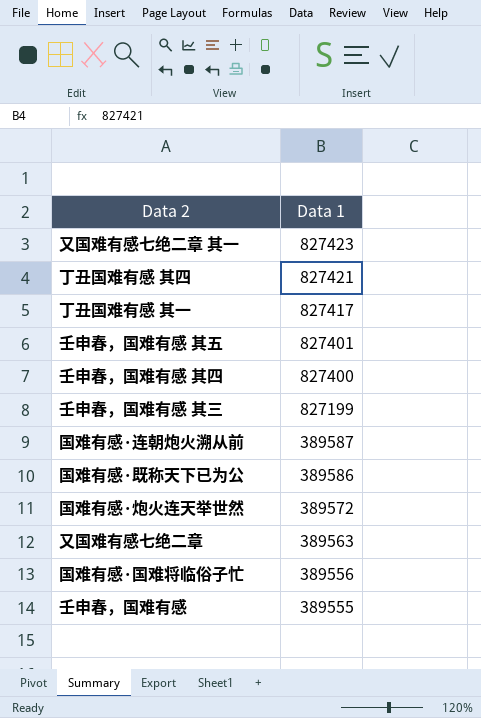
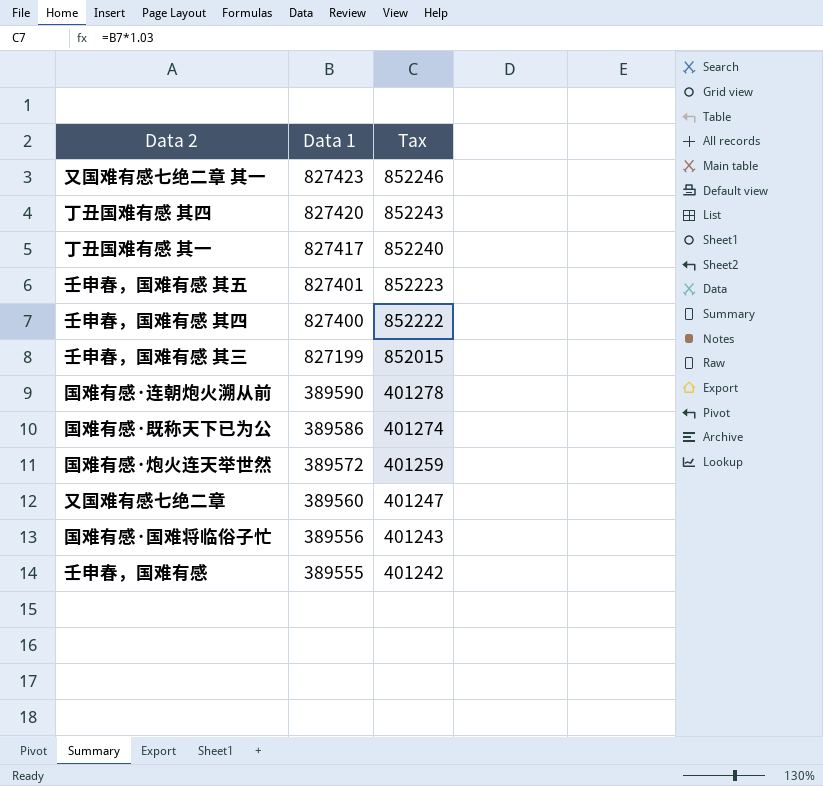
column Tax | formula: none -> [Data 1] * 1.03
丁丑国难有感 其四 | Data 1: 827421 -> 827420
国难有感·连朝炮火溯从前 | Data 1: 389587 -> 389590
又国难有感七绝二章 | Data 1: 389563 -> 389560

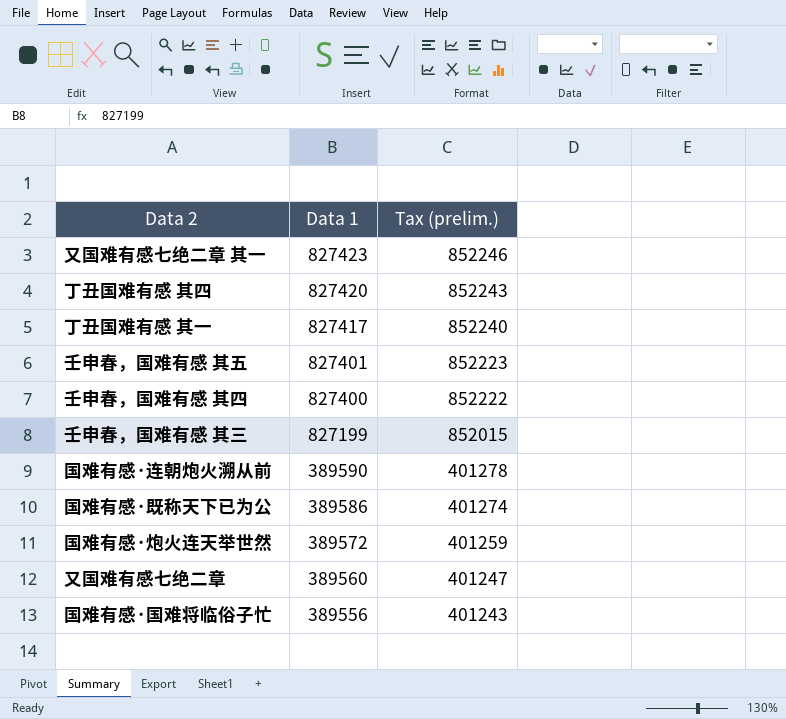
column name: Tax -> Tax (prelim.)
row 壬申春，国难有感: 389555 | 401242 -> none

